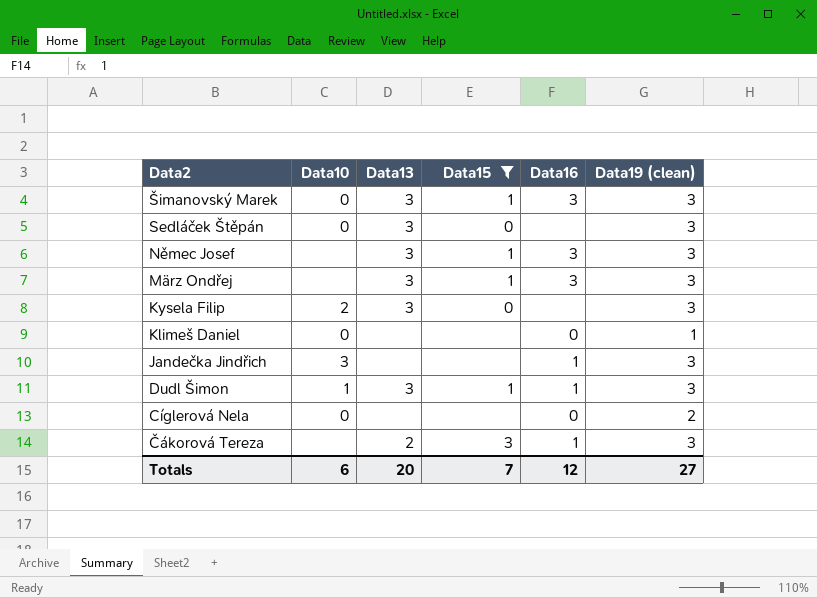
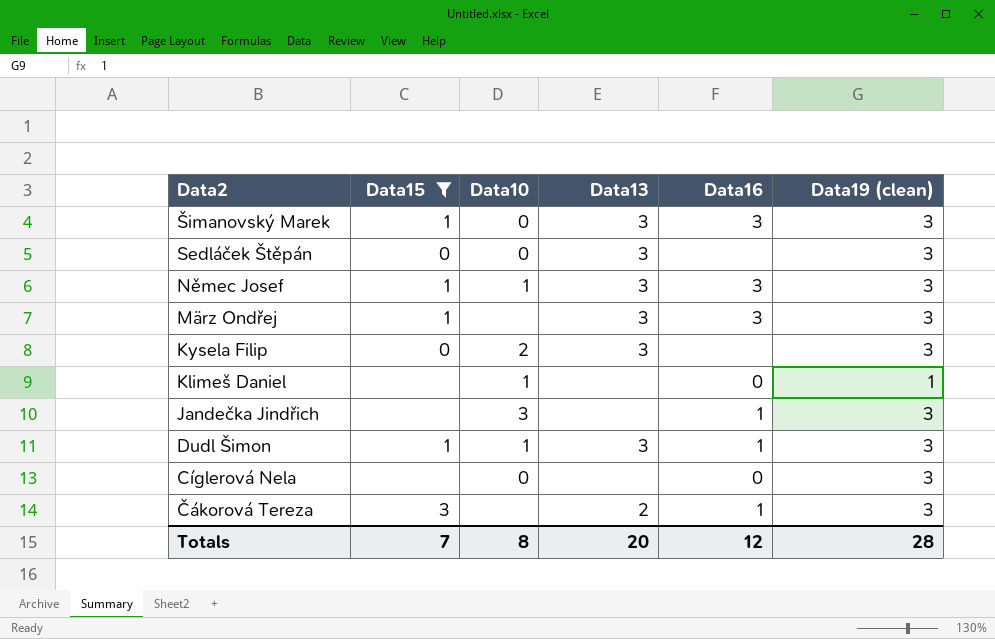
column Data15 | position: 4 -> 2
Němec Josef | Data10: none -> 1
Klimeš Daniel | Data10: 0 -> 1
Cíglerová Nela | Data19 (clean): 2 -> 3
Totals | Data10: 6 -> 8
Totals | Data19 (clean): 27 -> 28

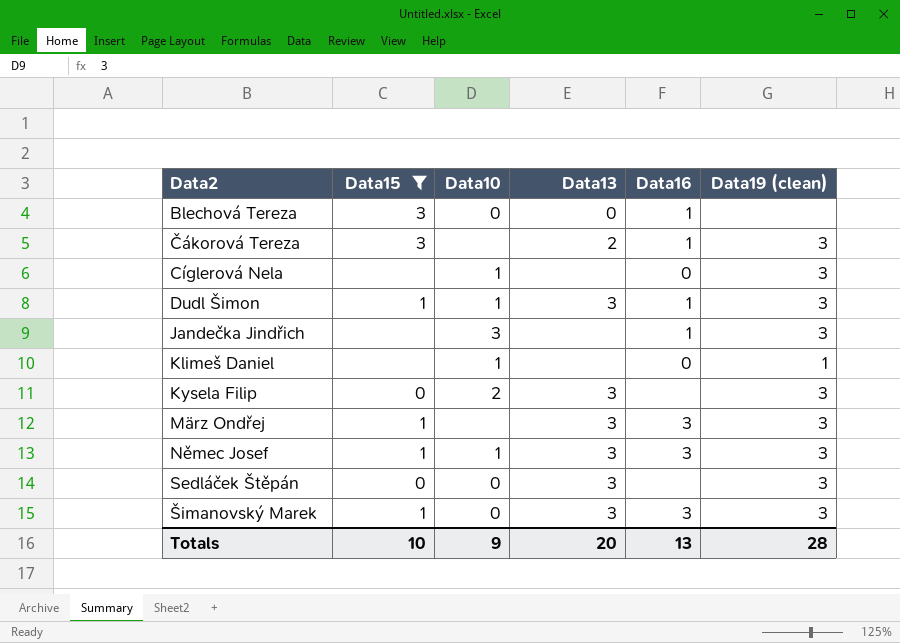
row order: Data2 descending -> Data2 ascending
row Blechová Tereza: none -> 3 | 0 | 0 | 1 | none
Cíglerová Nela | Data10: 0 -> 1
Totals | Data15: 7 -> 10
Totals | Data10: 8 -> 9
Totals | Data16: 12 -> 13

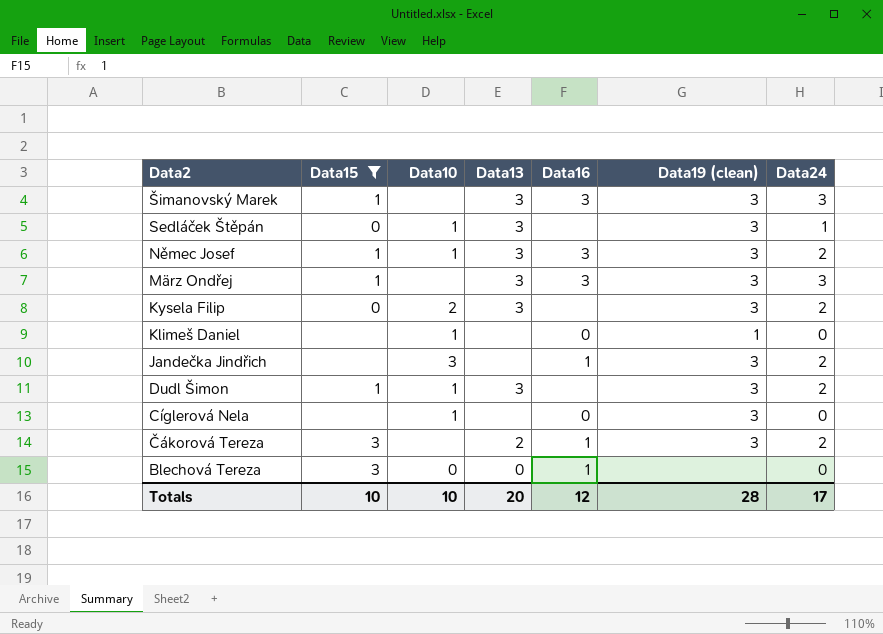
row order: Data2 ascending -> Data2 descending
column Data24 | position: none -> 7
Šimanovský Marek | Data10: 0 -> none
Sedláček Štěpán | Data10: 0 -> 1
Dudl Šimon | Data16: 1 -> none
Totals | Data10: 9 -> 10
Totals | Data16: 13 -> 12

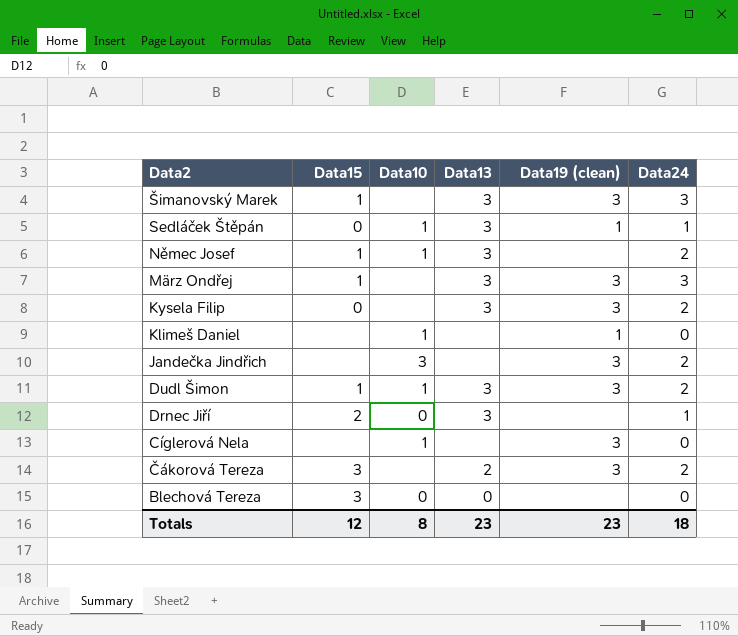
filter: Data15 != 2 -> none
column Data16 | position: 5 -> none
Sedláček Štěpán | Data19 (clean): 3 -> 1
Němec Josef | Data19 (clean): 3 -> none
Kysela Filip | Data10: 2 -> none
Totals | Data15: 10 -> 12
Totals | Data10: 10 -> 8
Totals | Data13: 20 -> 23
Totals | Data19 (clean): 28 -> 23
Totals | Data24: 17 -> 18

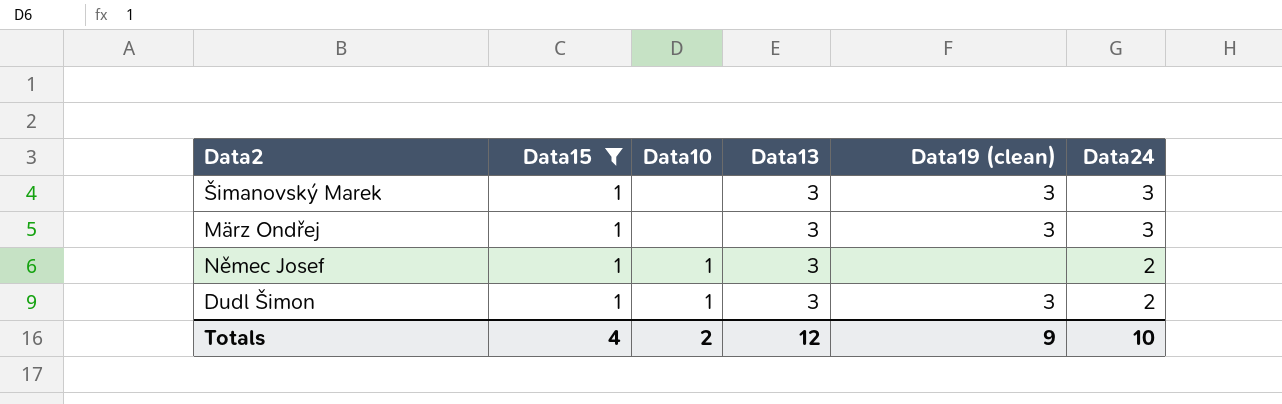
filter: none -> Data15 = 1
row order: Data2 descending -> Data24 descending
Totals | Data15: 12 -> 4
Totals | Data10: 8 -> 2
Totals | Data13: 23 -> 12
Totals | Data19 (clean): 23 -> 9
Totals | Data24: 18 -> 10

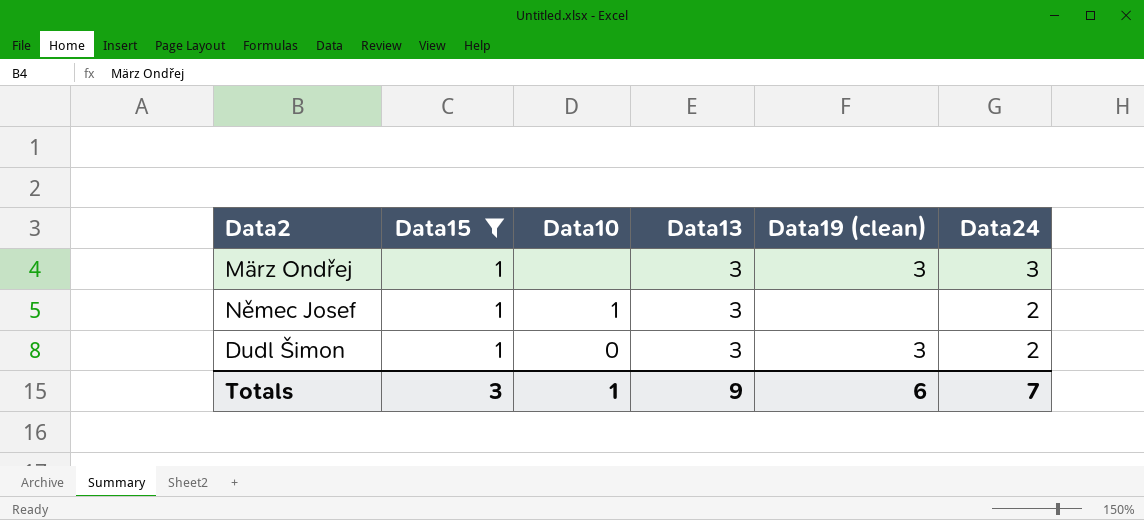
row Šimanovský Marek: 1 | none | 3 | 3 | 3 -> none
Dudl Šimon | Data10: 1 -> 0
Totals | Data15: 4 -> 3
Totals | Data10: 2 -> 1
Totals | Data13: 12 -> 9
Totals | Data19 (clean): 9 -> 6
Totals | Data24: 10 -> 7

